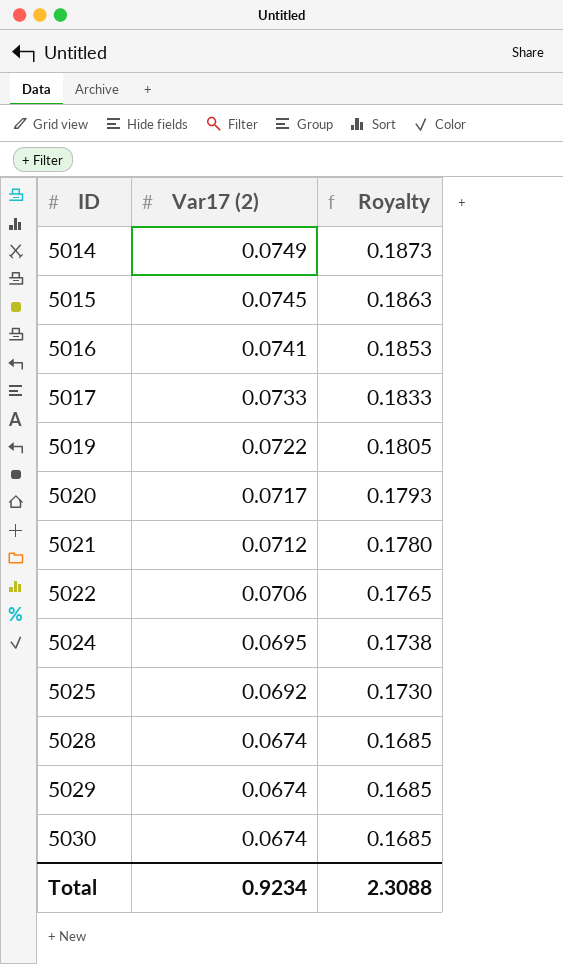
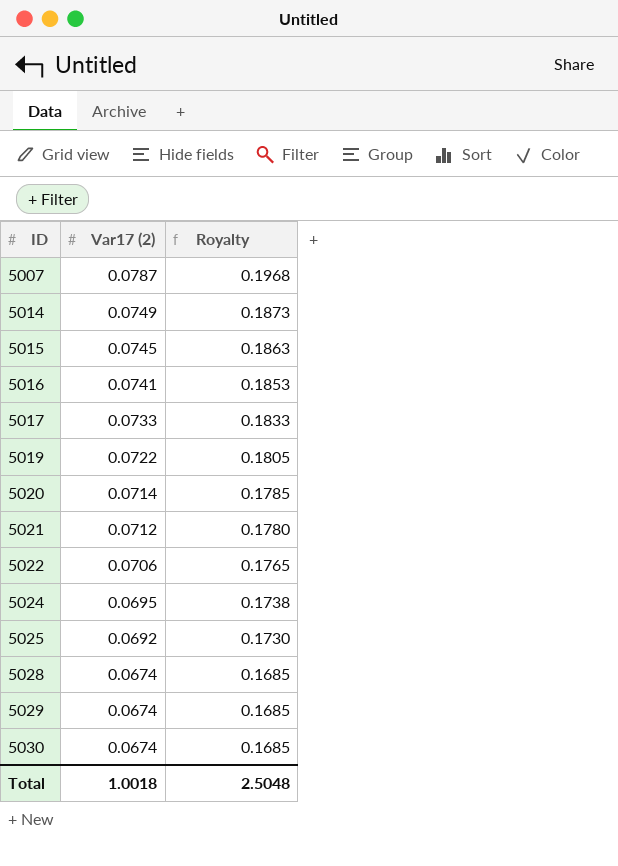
row 5007: none -> 0.0787 | 0.1968
5020 | Var17 (2): 0.0717 -> 0.0714
5020 | Royalty: 0.1793 -> 0.1785
Total | Var17 (2): 0.9234 -> 1.0018
Total | Royalty: 2.3088 -> 2.5048

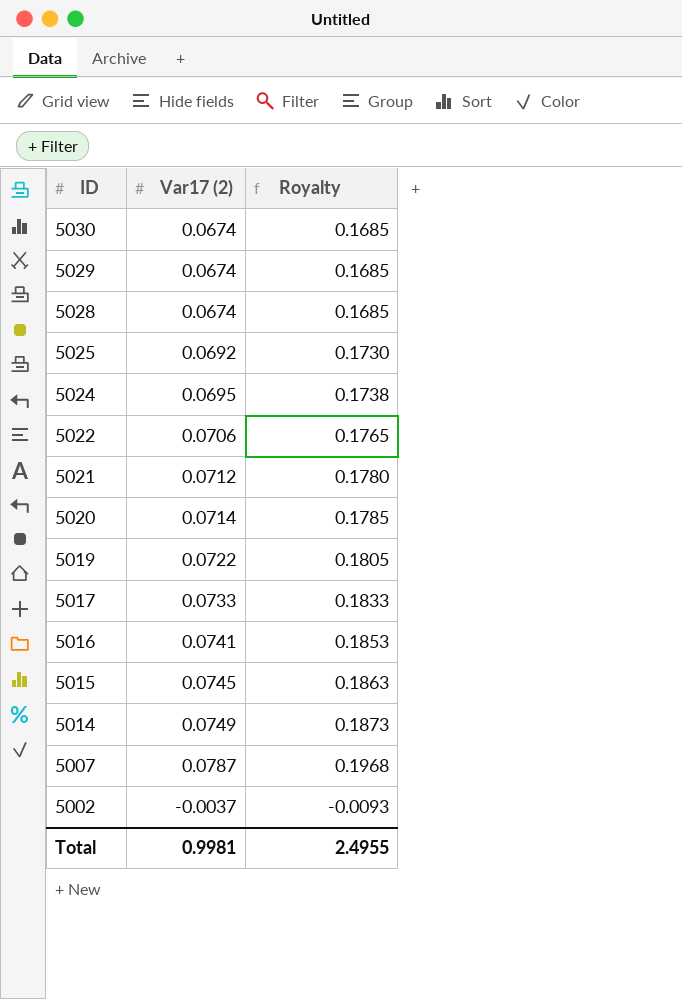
row order: ID ascending -> ID descending
row 5002: none -> -0.0037 | -0.0093
Total | Var17 (2): 1.0018 -> 0.9981
Total | Royalty: 2.5048 -> 2.4955

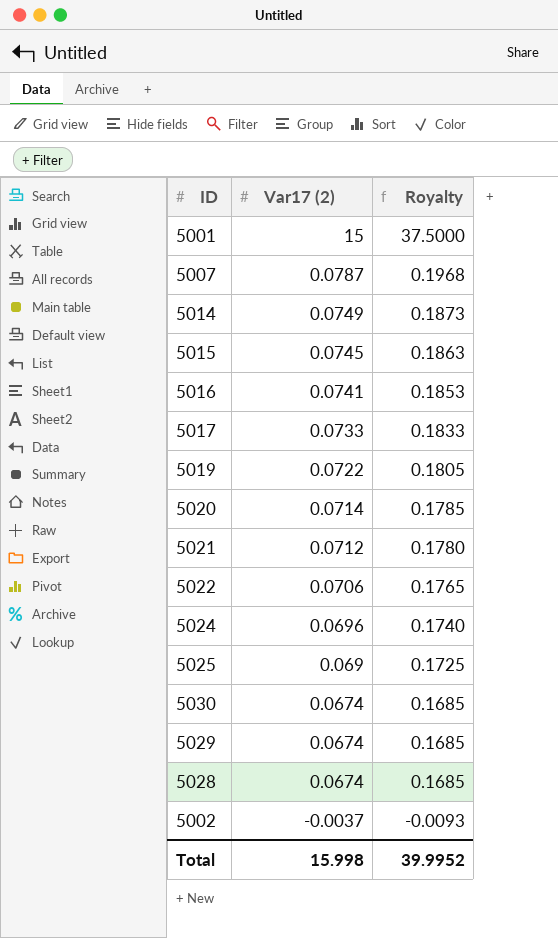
row order: ID descending -> Var17 (2) descending
row 5001: none -> 15 | 37.5000
5024 | Var17 (2): 0.0695 -> 0.0696
5024 | Royalty: 0.1738 -> 0.1740
5025 | Var17 (2): 0.0692 -> 0.069
5025 | Royalty: 0.1730 -> 0.1725
Total | Var17 (2): 0.9981 -> 15.998
Total | Royalty: 2.4955 -> 39.9952

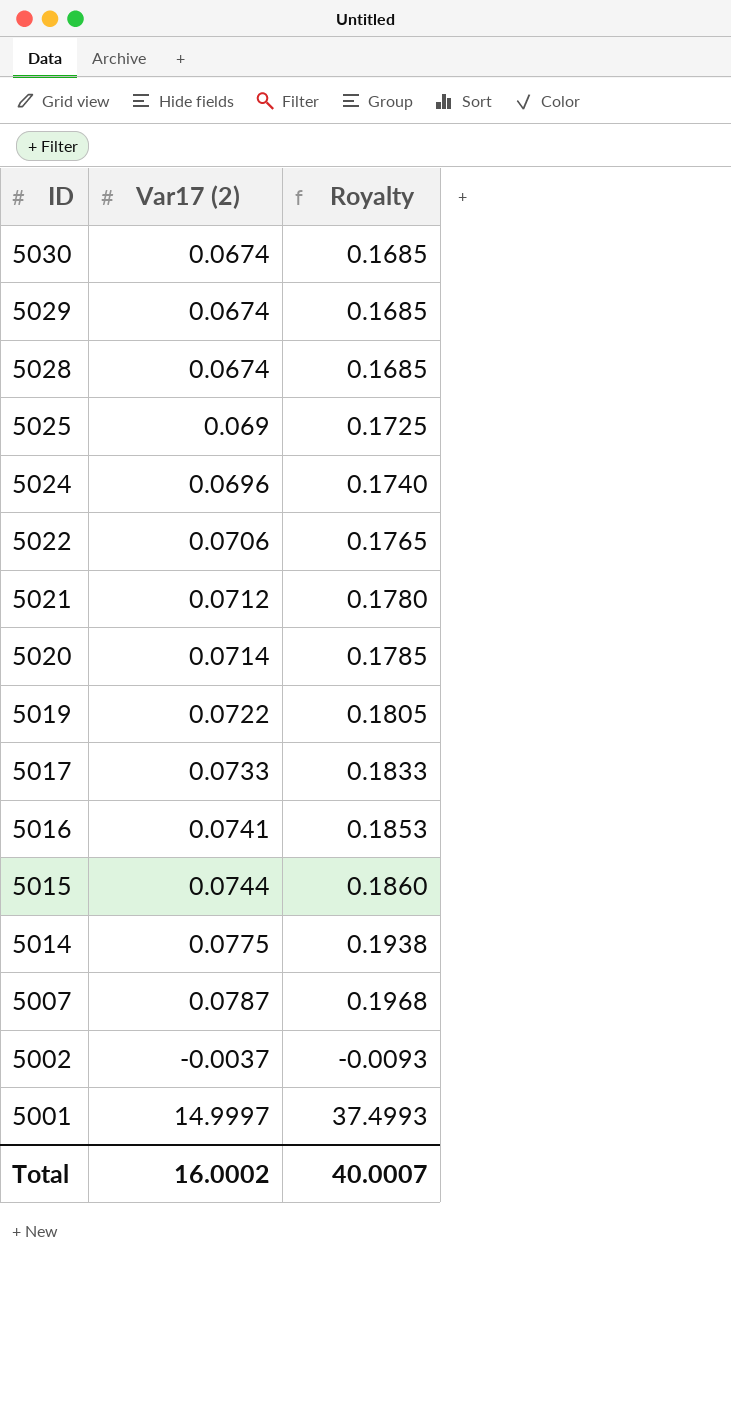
row order: Var17 (2) descending -> ID descending
5015 | Var17 (2): 0.0745 -> 0.0744
5015 | Royalty: 0.1863 -> 0.1860
5014 | Var17 (2): 0.0749 -> 0.0775
5014 | Royalty: 0.1873 -> 0.1938
5001 | Var17 (2): 15 -> 14.9997
5001 | Royalty: 37.5000 -> 37.4993
Total | Var17 (2): 15.998 -> 16.0002
Total | Royalty: 39.9952 -> 40.0007

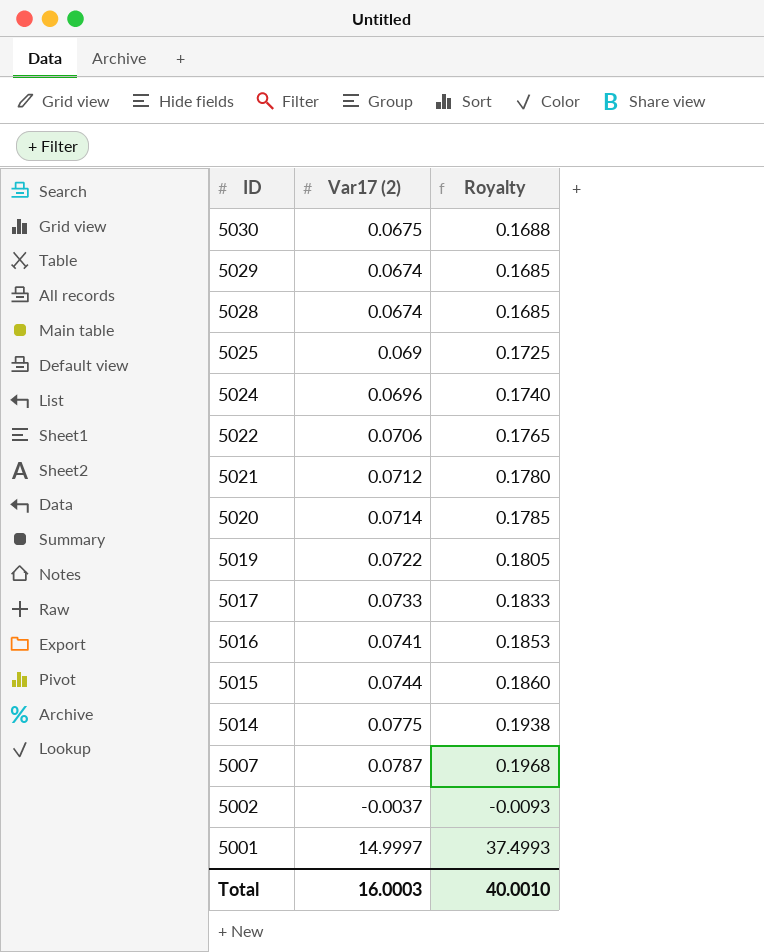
5030 | Var17 (2): 0.0674 -> 0.0675
5030 | Royalty: 0.1685 -> 0.1688
Total | Var17 (2): 16.0002 -> 16.0003
Total | Royalty: 40.0007 -> 40.0010

